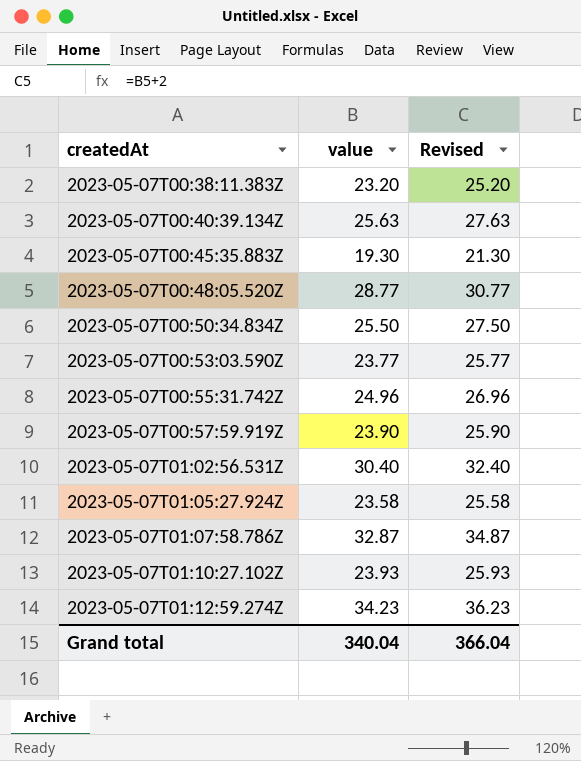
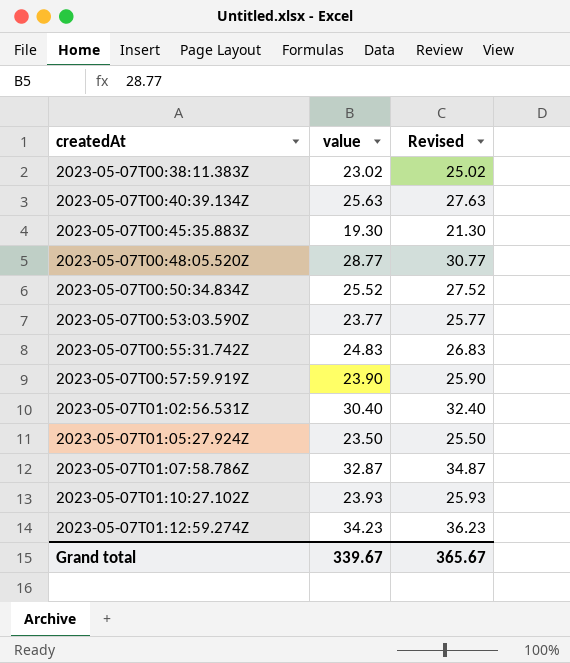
2023-05-07T00:38:11.383Z | value: 23.20 -> 23.02
2023-05-07T00:38:11.383Z | Revised: 25.20 -> 25.02
2023-05-07T00:50:34.834Z | value: 25.50 -> 25.52
2023-05-07T00:50:34.834Z | Revised: 27.50 -> 27.52
2023-05-07T00:55:31.742Z | value: 24.96 -> 24.83
2023-05-07T00:55:31.742Z | Revised: 26.96 -> 26.83
2023-05-07T01:05:27.924Z | value: 23.58 -> 23.50
2023-05-07T01:05:27.924Z | Revised: 25.58 -> 25.50
Grand total | value: 340.04 -> 339.67
Grand total | Revised: 366.04 -> 365.67

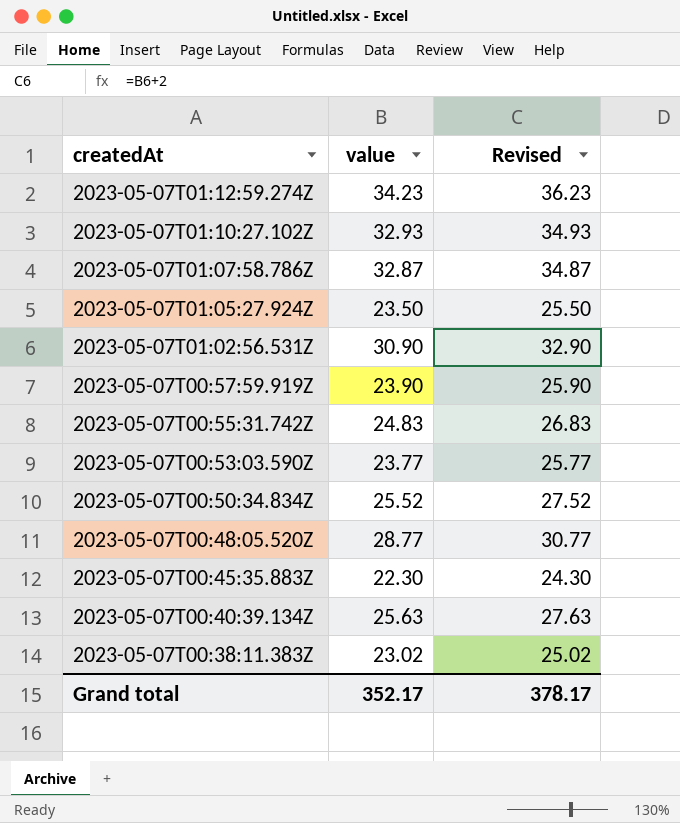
row order: createdAt ascending -> createdAt descending
2023-05-07T01:10:27.102Z | value: 23.93 -> 32.93
2023-05-07T01:10:27.102Z | Revised: 25.93 -> 34.93
2023-05-07T01:02:56.531Z | value: 30.40 -> 30.90
2023-05-07T01:02:56.531Z | Revised: 32.40 -> 32.90
2023-05-07T00:45:35.883Z | value: 19.30 -> 22.30
2023-05-07T00:45:35.883Z | Revised: 21.30 -> 24.30
Grand total | value: 339.67 -> 352.17
Grand total | Revised: 365.67 -> 378.17

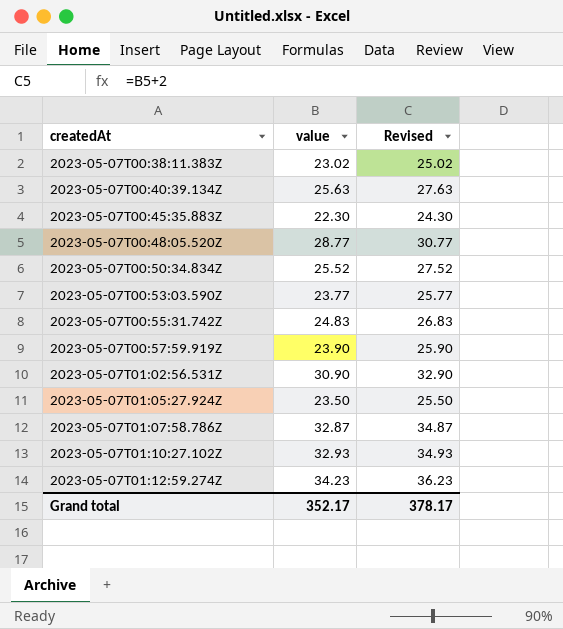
row order: createdAt descending -> createdAt ascending

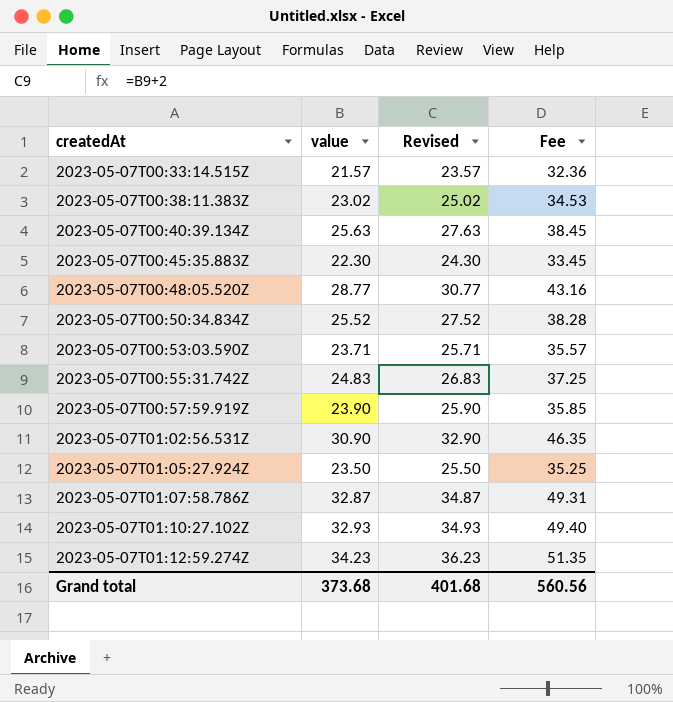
column Fee | formula: none -> [value] * 1.5
row 2023-05-07T00:33:14.515Z: none -> 21.57 | 23.57 | 32.36
2023-05-07T00:53:03.590Z | value: 23.77 -> 23.71
2023-05-07T00:53:03.590Z | Revised: 25.77 -> 25.71
Grand total | value: 352.17 -> 373.68
Grand total | Revised: 378.17 -> 401.68

